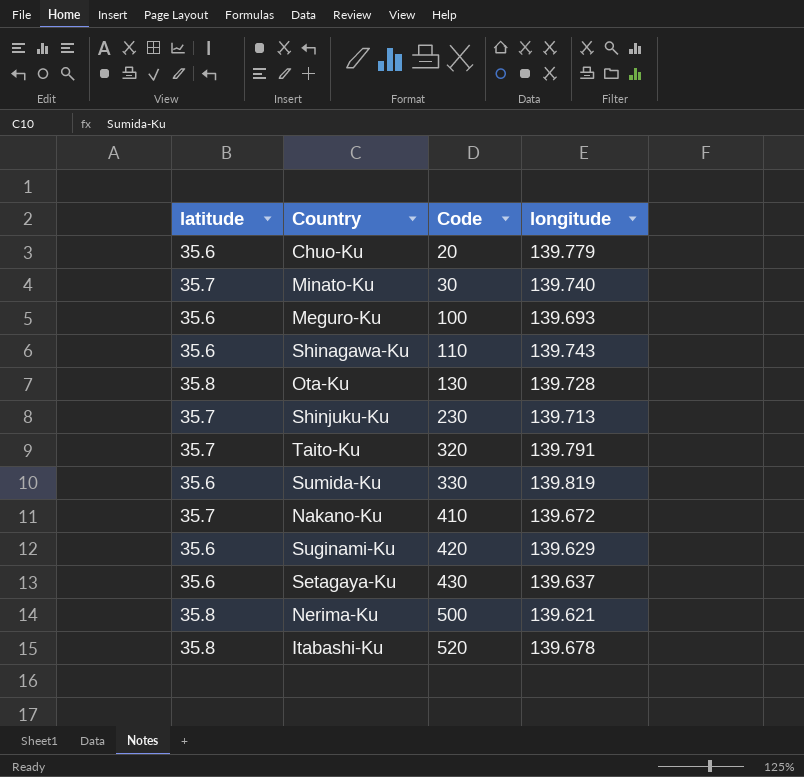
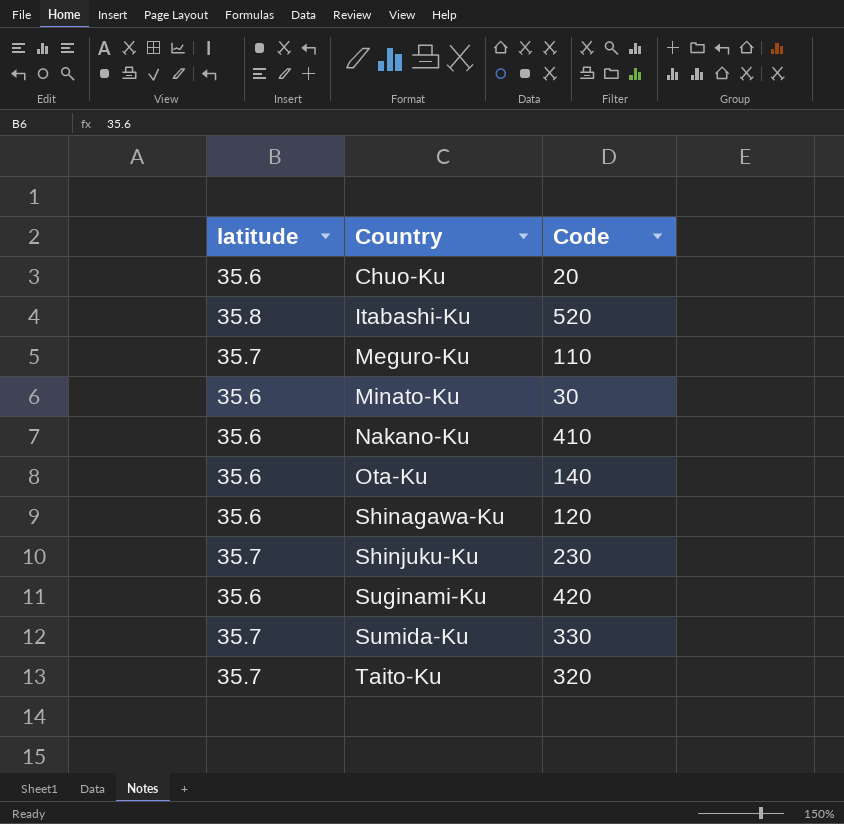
row order: Code ascending -> Country ascending
column longitude | position: 4 -> none
row Setagaya-Ku: 35.6 | 430 | 139.637 -> none
row Nerima-Ku: 35.8 | 500 | 139.621 -> none
Meguro-Ku | latitude: 35.6 -> 35.7
Meguro-Ku | Code: 100 -> 110
Minato-Ku | latitude: 35.7 -> 35.6
Nakano-Ku | latitude: 35.7 -> 35.6
Ota-Ku | latitude: 35.8 -> 35.6
Ota-Ku | Code: 130 -> 140
Shinagawa-Ku | Code: 110 -> 120
Sumida-Ku | latitude: 35.6 -> 35.7

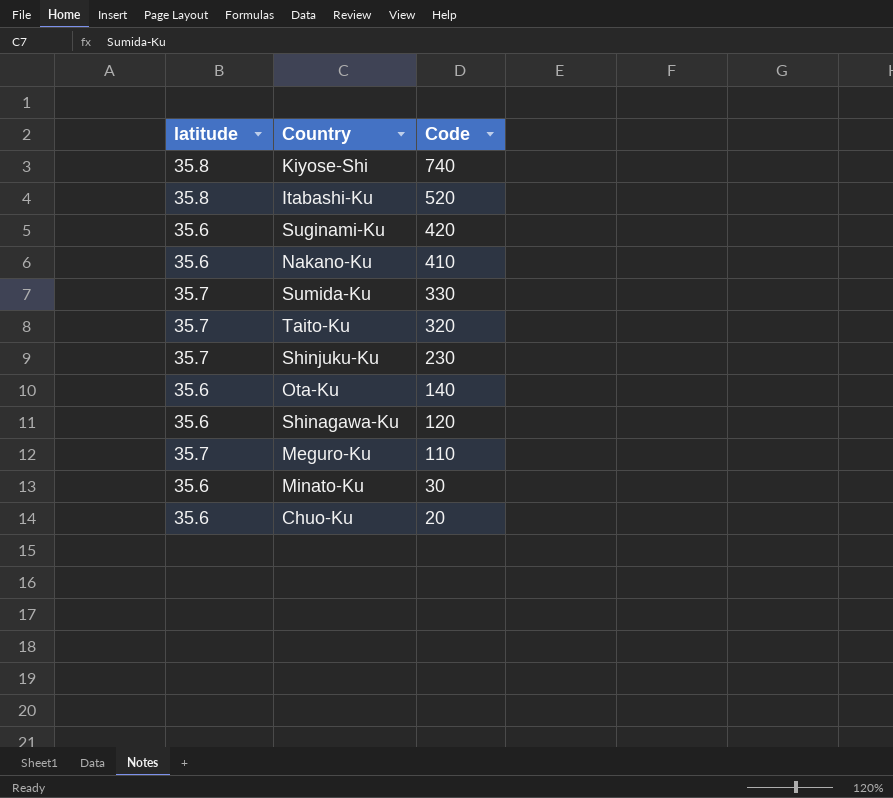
row order: Country ascending -> Code descending
row Kiyose-Shi: none -> 35.8 | 740

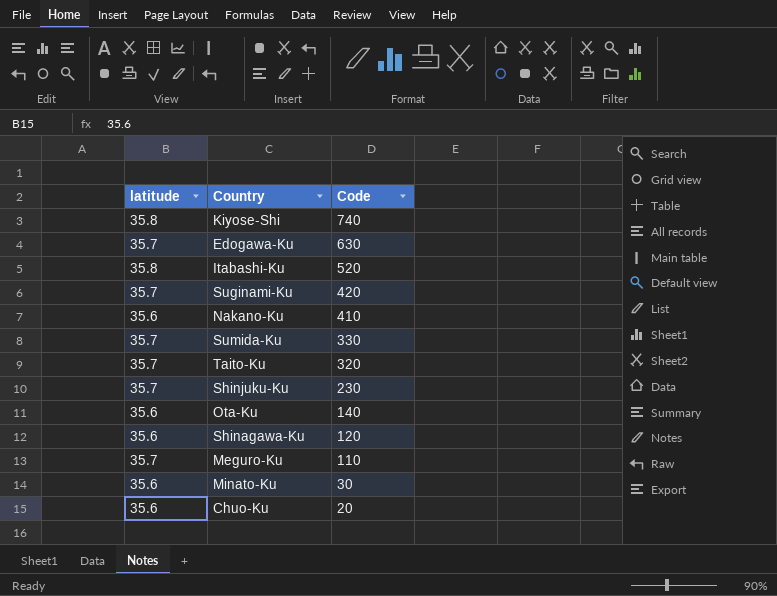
row Edogawa-Ku: none -> 35.7 | 630
Suginami-Ku | latitude: 35.6 -> 35.7

